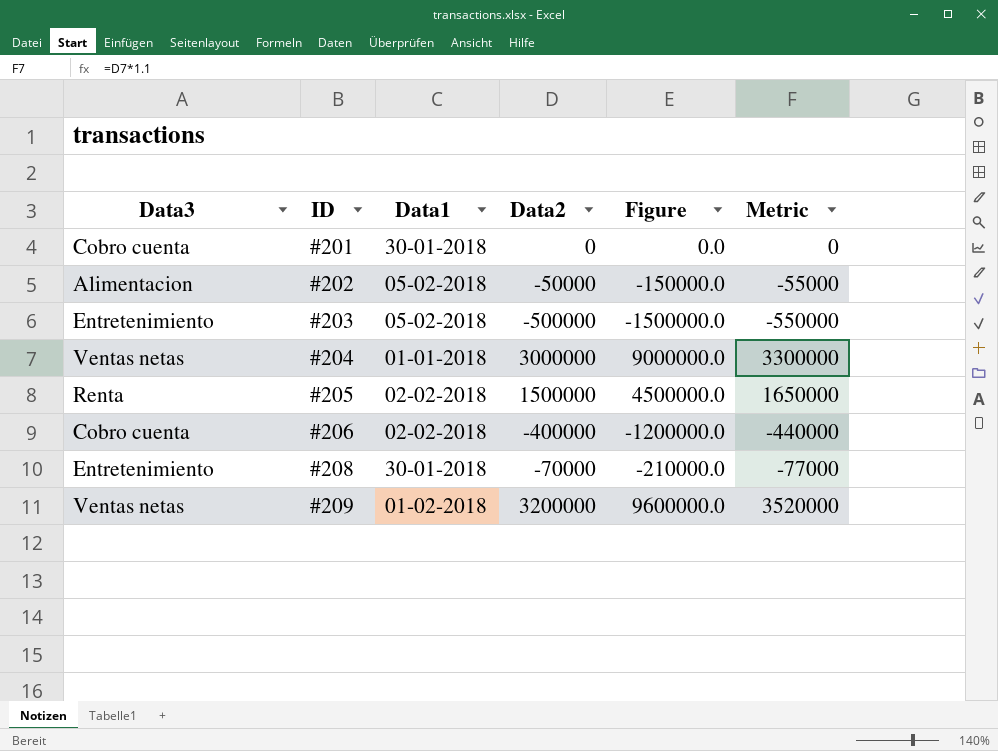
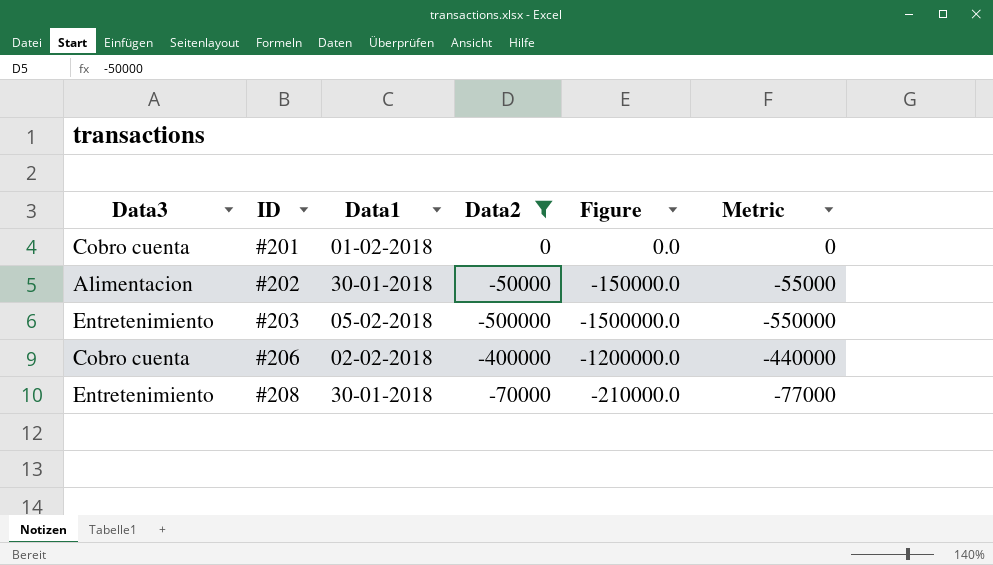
filter: none -> Data2 <= 0
#201 | Data1: 30-01-2018 -> 01-02-2018
#202 | Data1: 05-02-2018 -> 30-01-2018

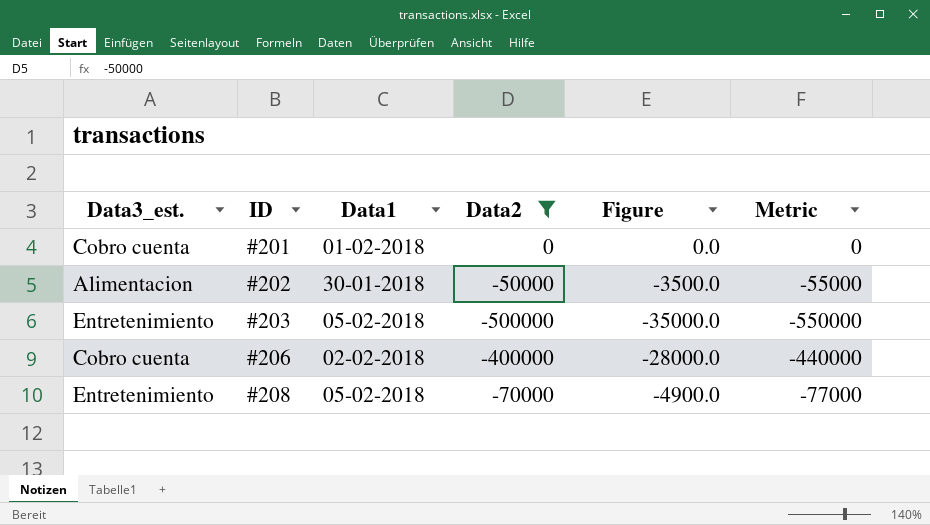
column name: Data3 -> Data3_est.
column Figure | formula: [Data2] * 3 -> [Data2] * 0.07
#208 | Data1: 30-01-2018 -> 05-02-2018

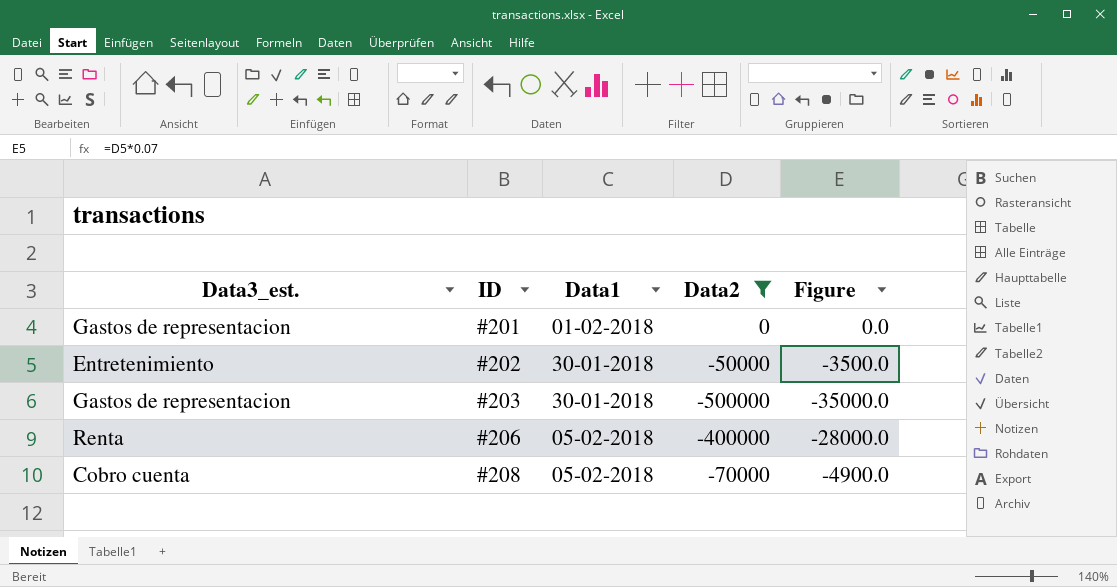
column Metric | formula: [Data2] * 1.1 -> none
#201 | Data3_est.: Cobro cuenta -> Gastos de representacion
#202 | Data3_est.: Alimentacion -> Entretenimiento
#203 | Data3_est.: Entretenimiento -> Gastos de representacion
#203 | Data1: 05-02-2018 -> 30-01-2018
#206 | Data3_est.: Cobro cuenta -> Renta
#206 | Data1: 02-02-2018 -> 05-02-2018
#208 | Data3_est.: Entretenimiento -> Cobro cuenta

